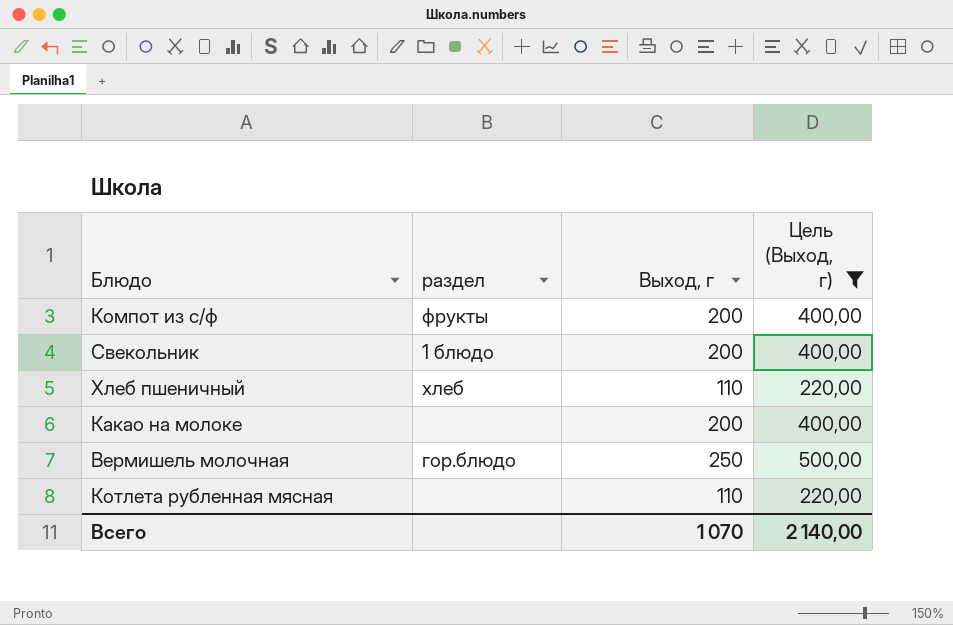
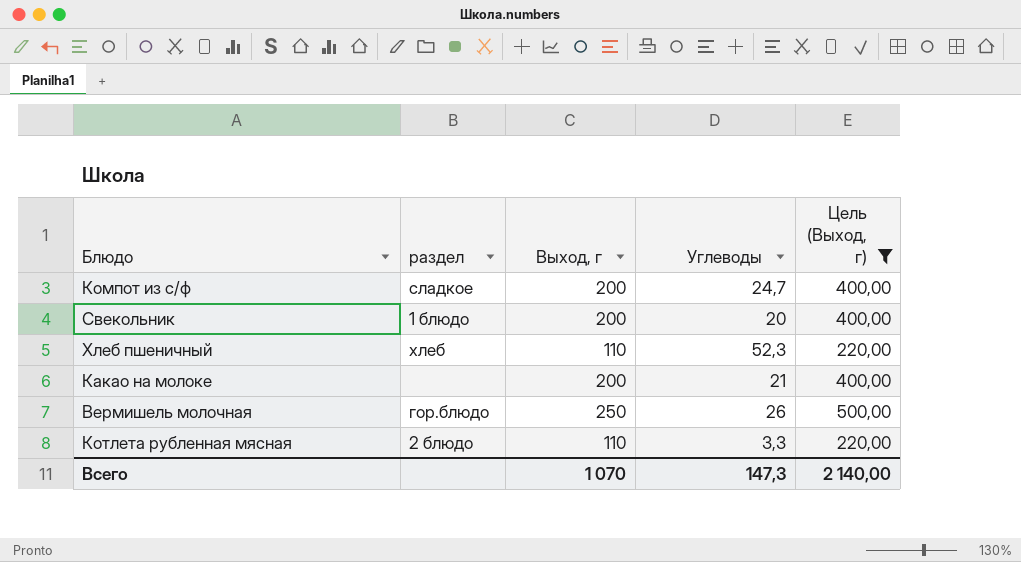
column Углеводы | position: none -> 4
Компот из с/ф | раздел: фрукты -> сладкое
Котлета рубленная мясная | раздел: none -> 2 блюдо

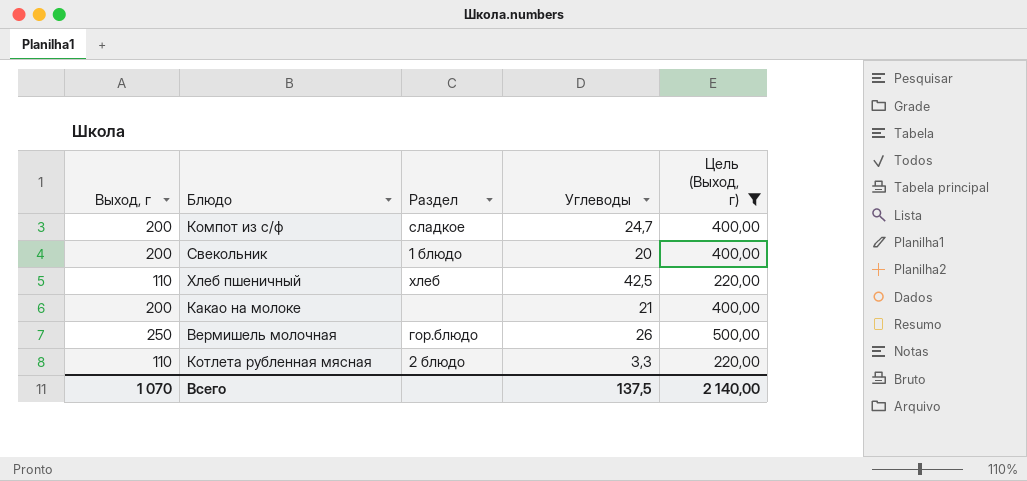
column Выход, г | position: 3 -> 1
column name: раздел -> Раздел
Хлеб пшеничный | Углеводы: 52,3 -> 42,5
Всего | Углеводы: 147,3 -> 137,5

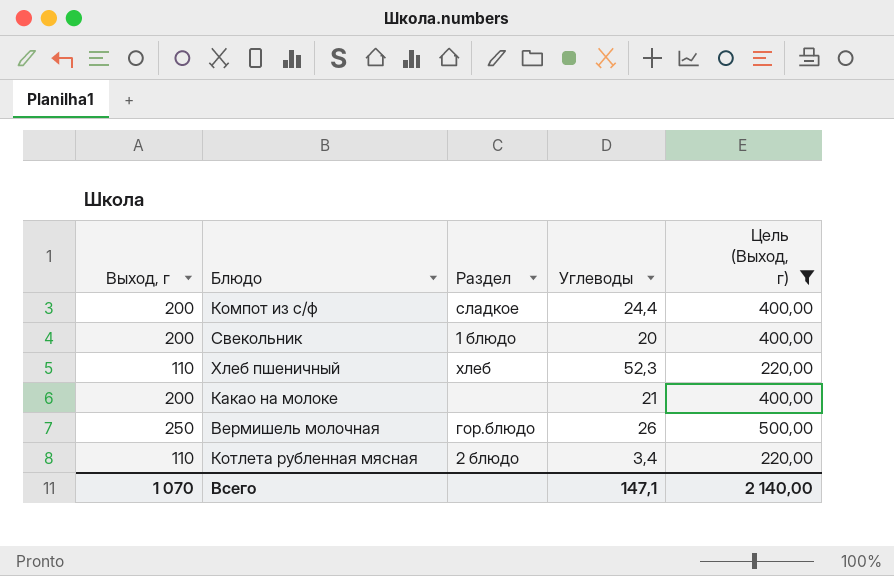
Компот из с/ф | Углеводы: 24,7 -> 24,4
Хлеб пшеничный | Углеводы: 42,5 -> 52,3
Котлета рубленная мясная | Углеводы: 3,3 -> 3,4
Всего | Углеводы: 137,5 -> 147,1

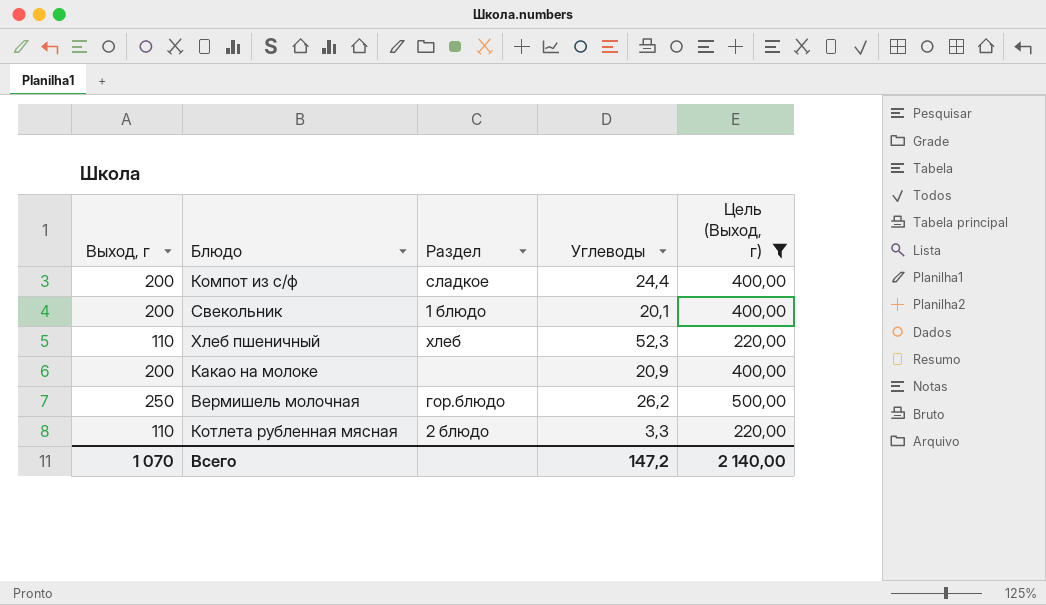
Свекольник | Углеводы: 20 -> 20,1
Какао на молоке | Углеводы: 21 -> 20,9
Вермишель молочная | Углеводы: 26 -> 26,2
Котлета рубленная мясная | Углеводы: 3,4 -> 3,3
Всего | Углеводы: 147,1 -> 147,2

